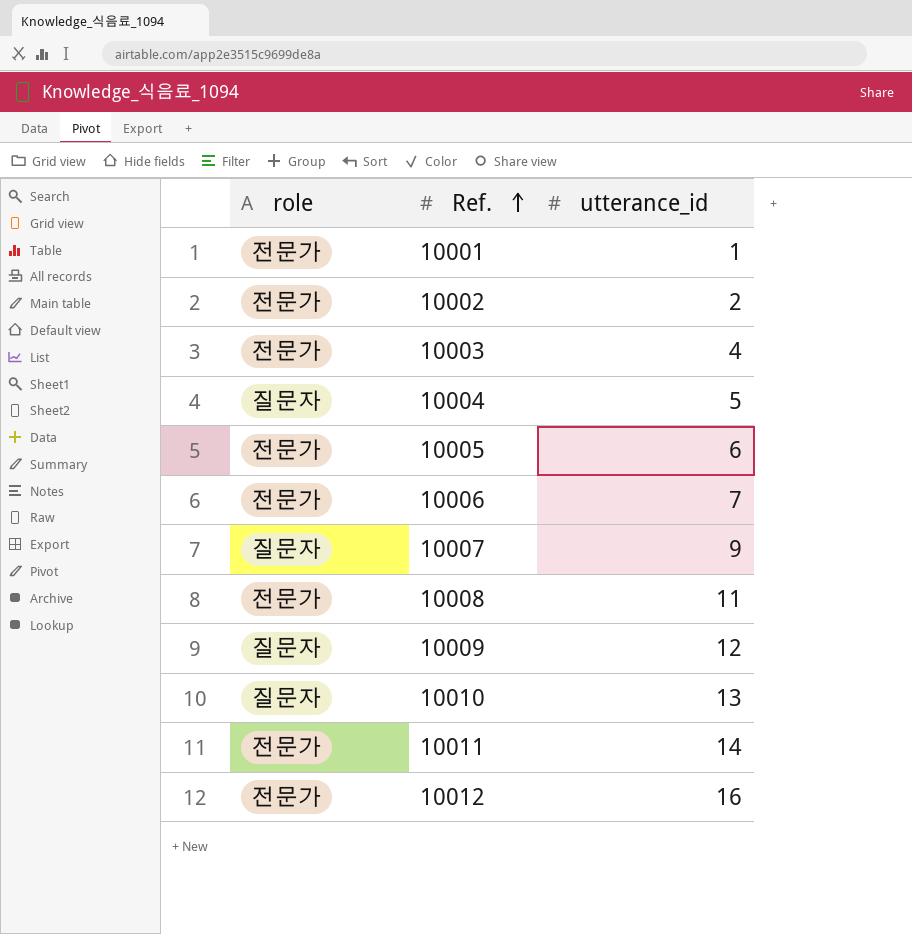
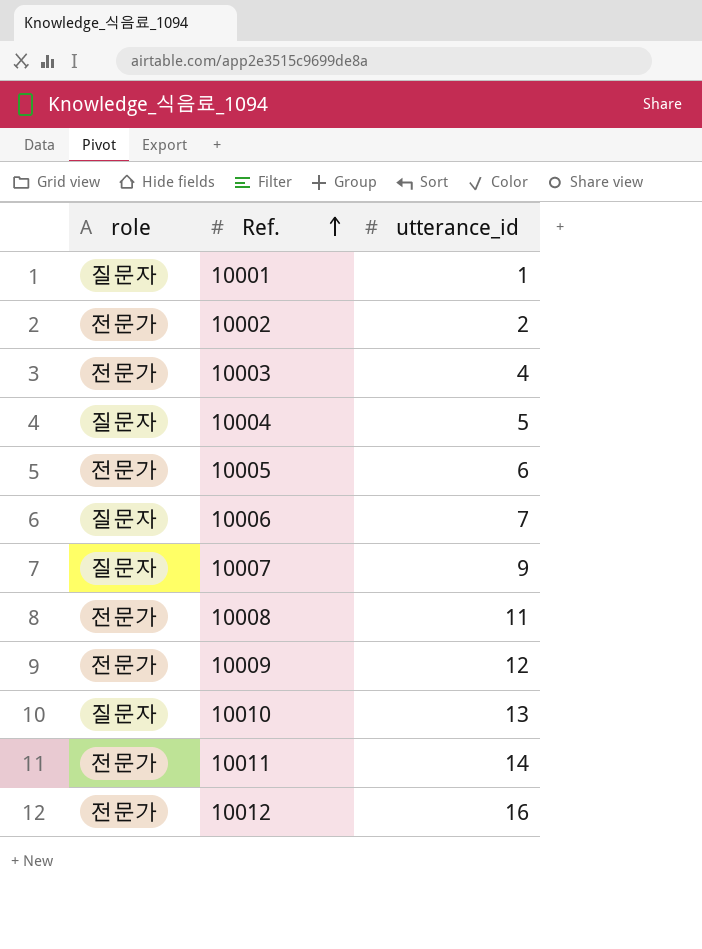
10001 | role: 전문가 -> 질문자
10006 | role: 전문가 -> 질문자
10009 | role: 질문자 -> 전문가

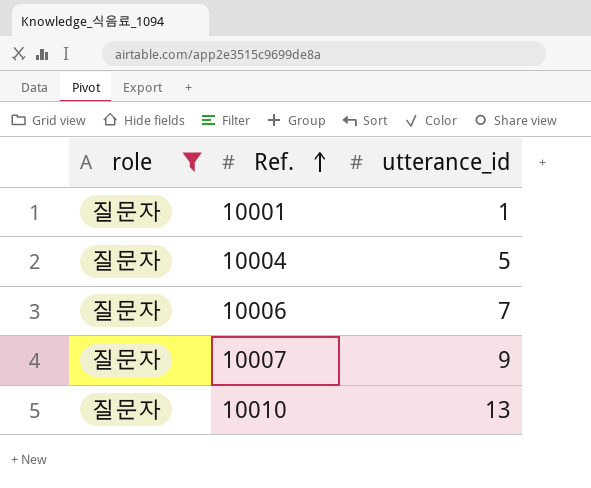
filter: none -> role = 질문자

